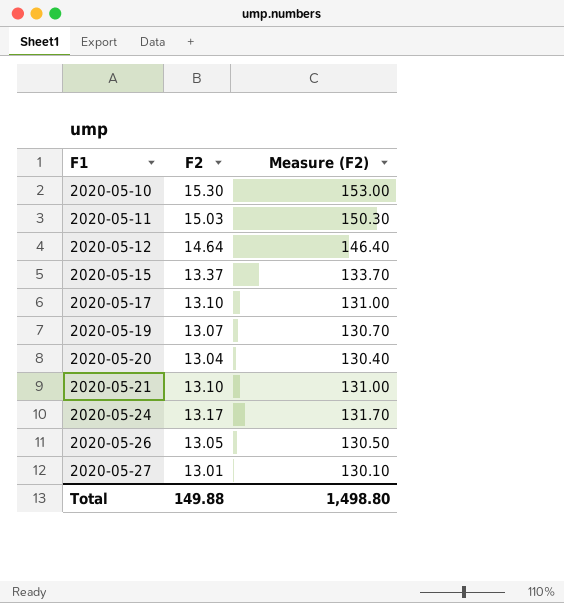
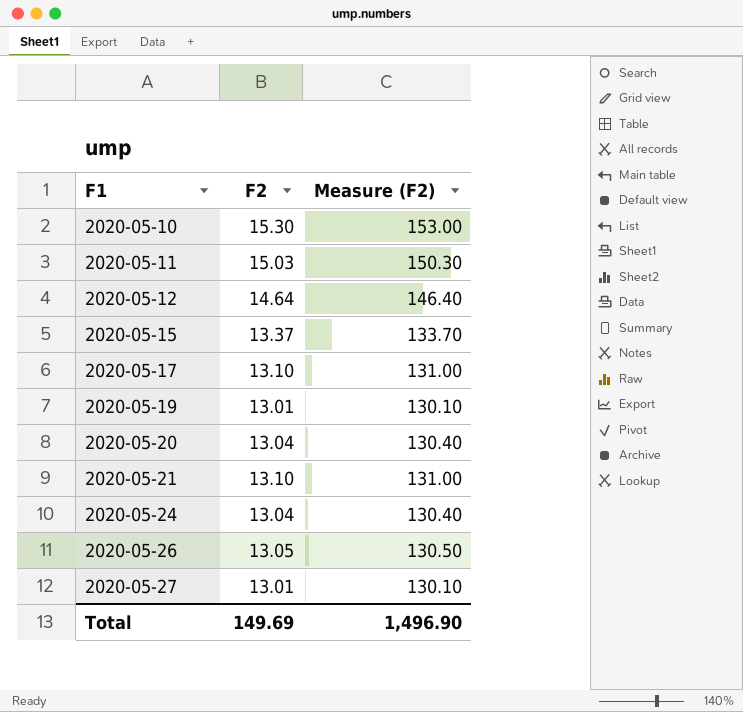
2020-05-19 | F2: 13.07 -> 13.01
2020-05-19 | Measure (F2): 130.70 -> 130.10
2020-05-24 | F2: 13.17 -> 13.04
2020-05-24 | Measure (F2): 131.70 -> 130.40
Total | F2: 149.88 -> 149.69
Total | Measure (F2): 1,498.80 -> 1,496.90

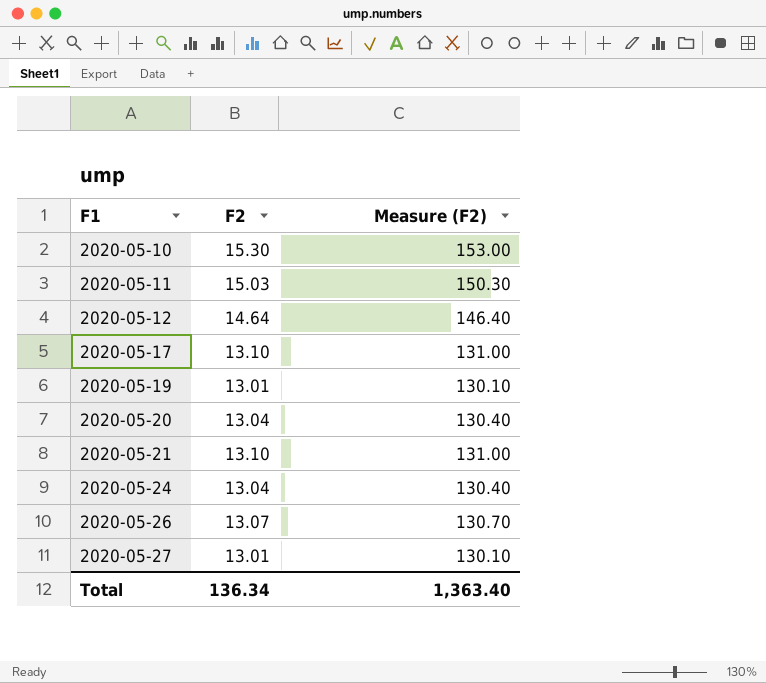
row 2020-05-15: 13.37 | 133.70 -> none
2020-05-26 | F2: 13.05 -> 13.07
2020-05-26 | Measure (F2): 130.50 -> 130.70
Total | F2: 149.69 -> 136.34
Total | Measure (F2): 1,496.90 -> 1,363.40

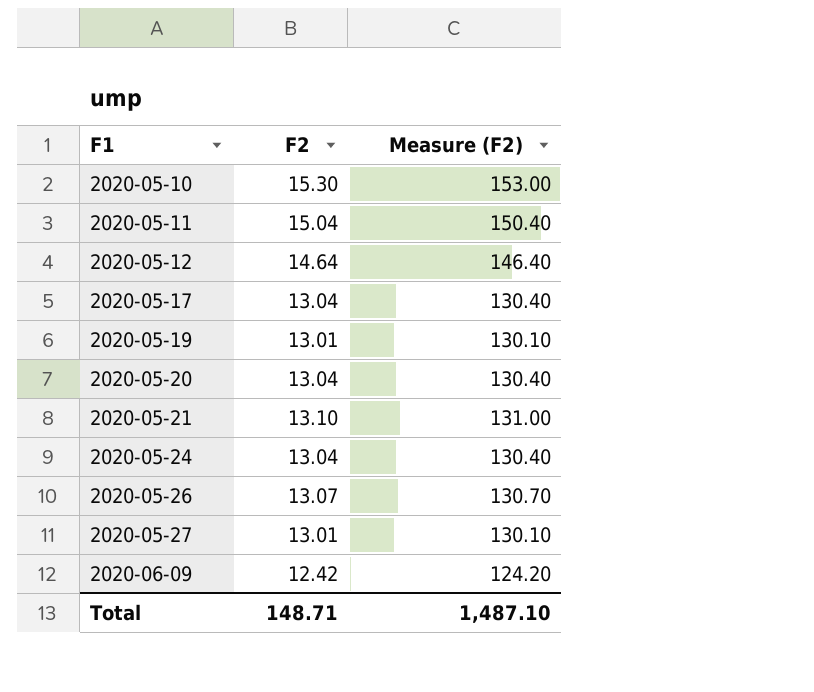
2020-05-11 | F2: 15.03 -> 15.04
2020-05-11 | Measure (F2): 150.30 -> 150.40
2020-05-17 | F2: 13.10 -> 13.04
2020-05-17 | Measure (F2): 131.00 -> 130.40
row 2020-06-09: none -> 12.42 | 124.20
Total | F2: 136.34 -> 148.71
Total | Measure (F2): 1,363.40 -> 1,487.10

